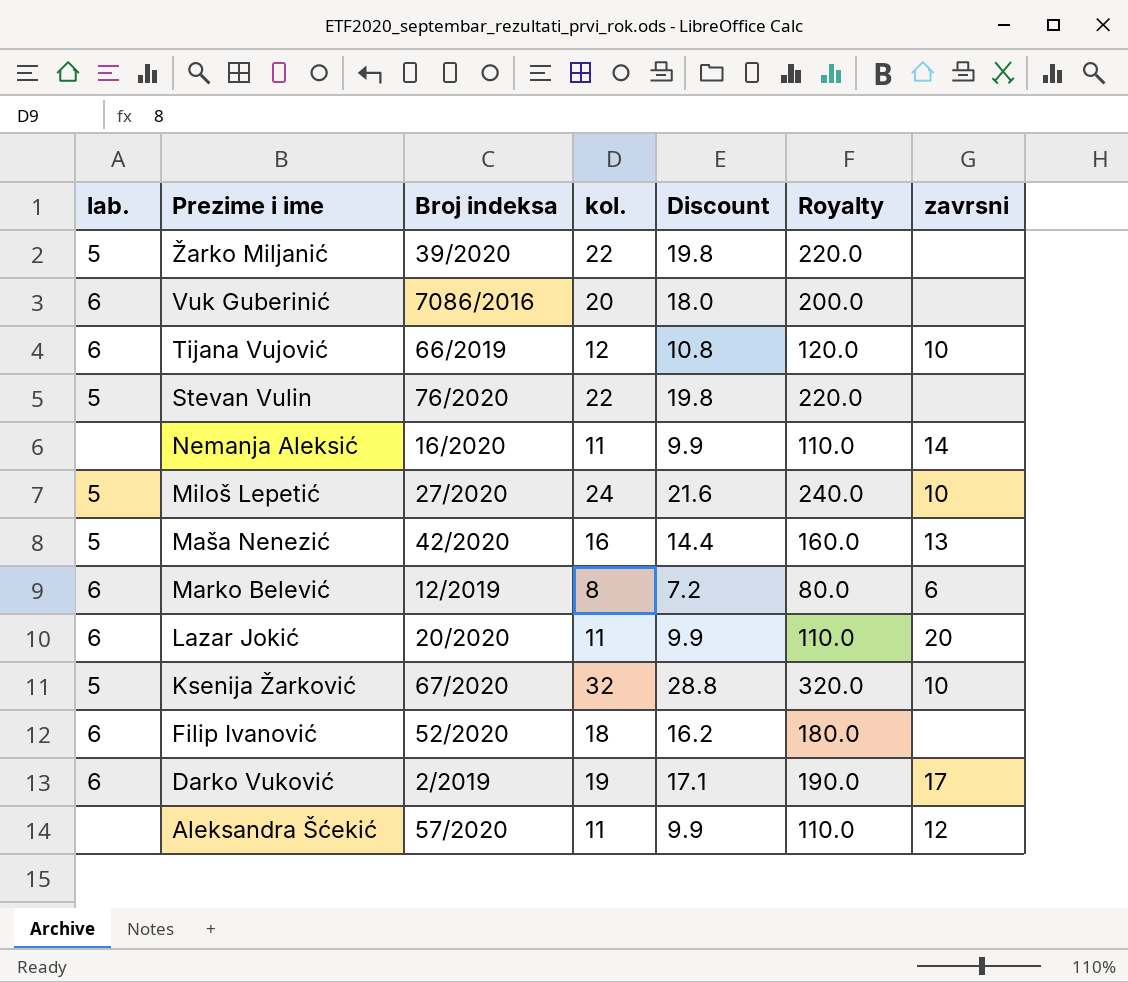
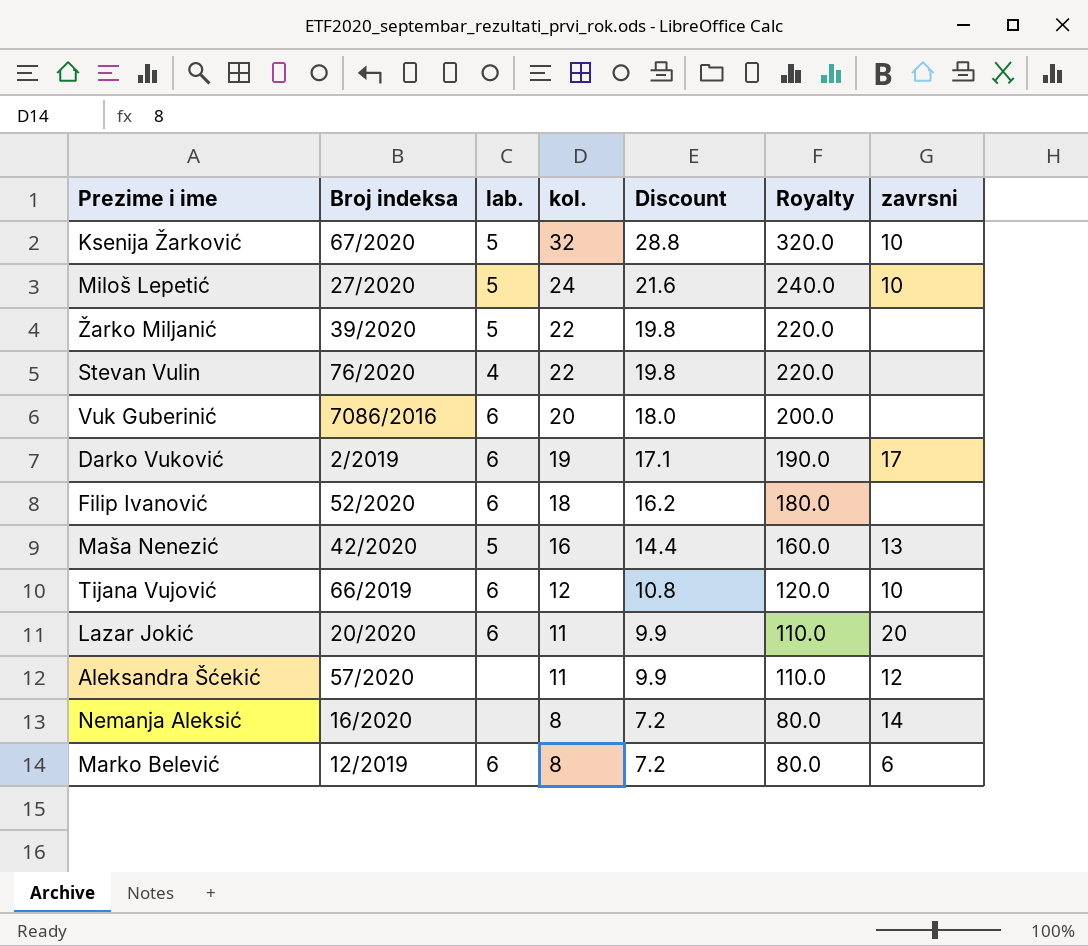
row order: Prezime i ime descending -> kol. descending
column lab. | position: 1 -> 3
Stevan Vulin | lab.: 5 -> 4
Nemanja Aleksić | kol.: 11 -> 8
Nemanja Aleksić | Discount: 9.9 -> 7.2
Nemanja Aleksić | Royalty: 110.0 -> 80.0

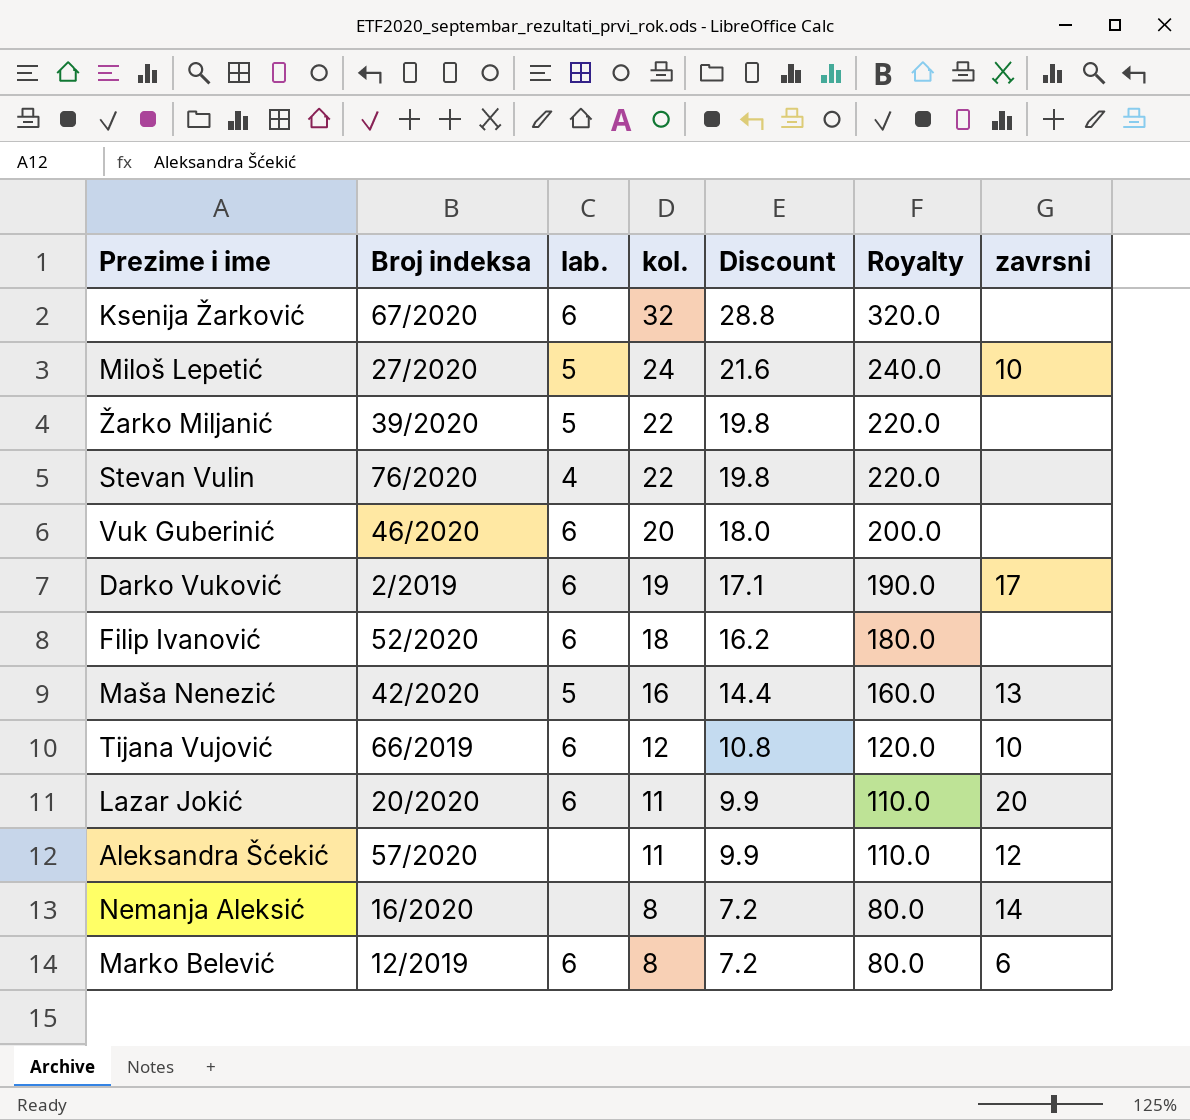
Ksenija Žarković | lab.: 5 -> 6
Ksenija Žarković | zavrsni: 10 -> none
Vuk Guberinić | Broj indeksa: 7086/2016 -> 46/2020

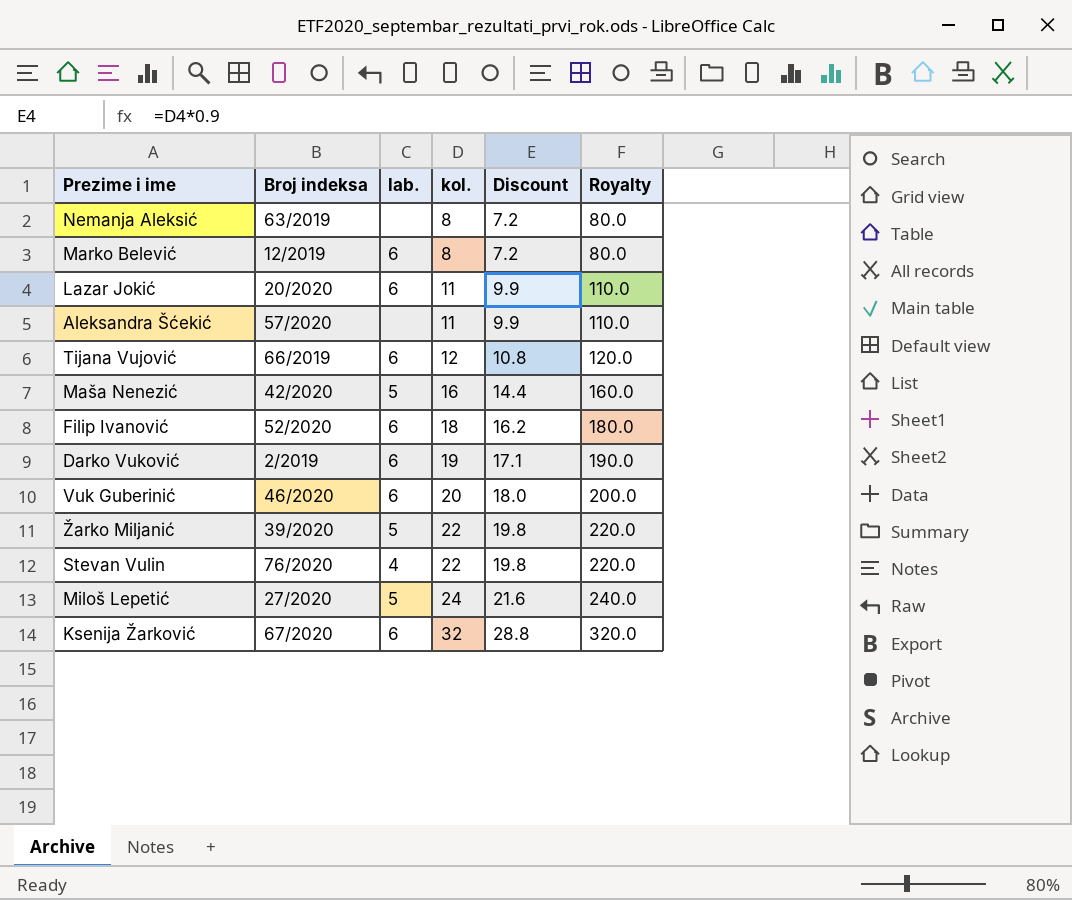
row order: kol. descending -> kol. ascending
column zavrsni | position: 7 -> none
Nemanja Aleksić | Broj indeksa: 16/2020 -> 63/2019

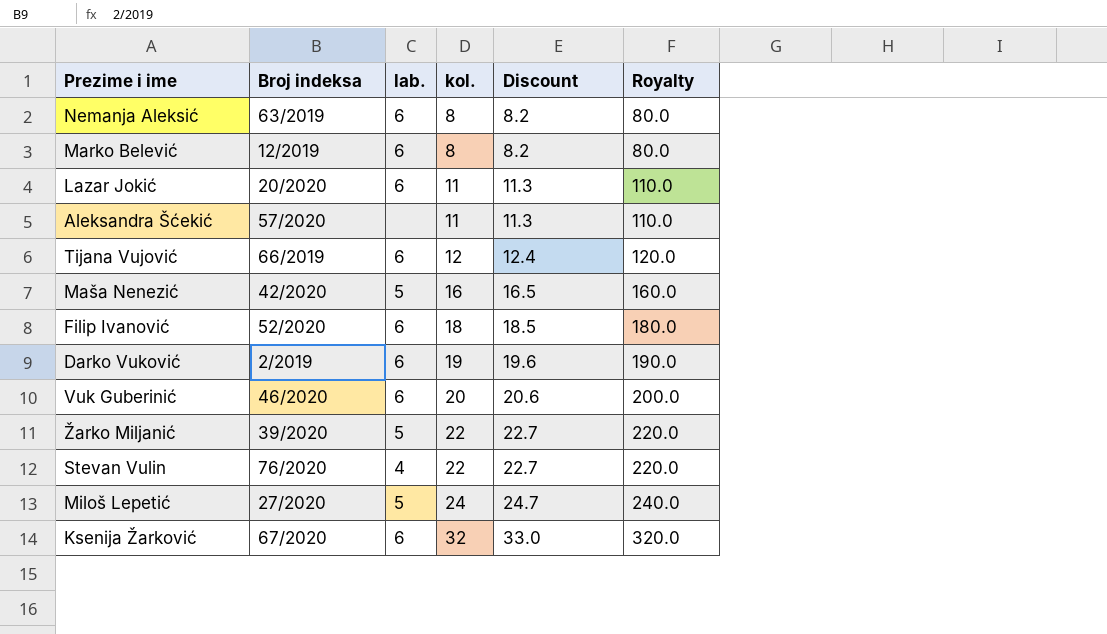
column Discount | formula: [kol.] * 0.9 -> [kol.] * 1.03
Nemanja Aleksić | lab.: none -> 6

